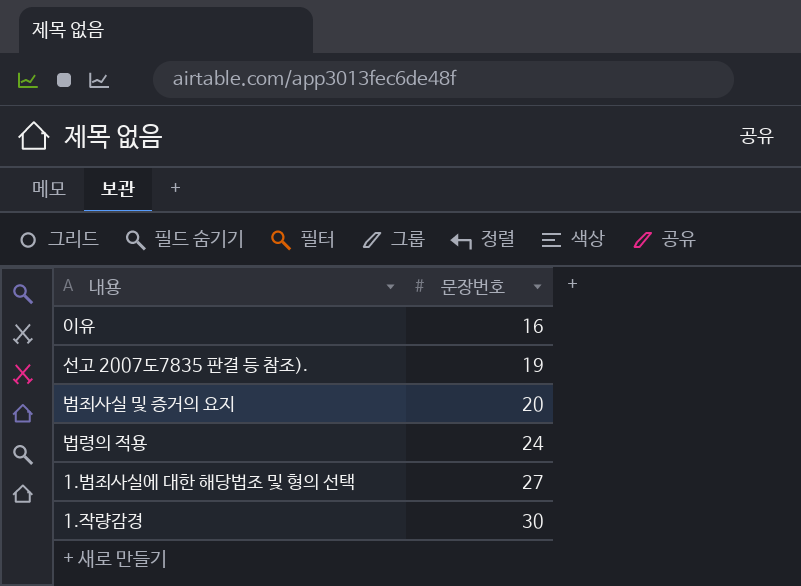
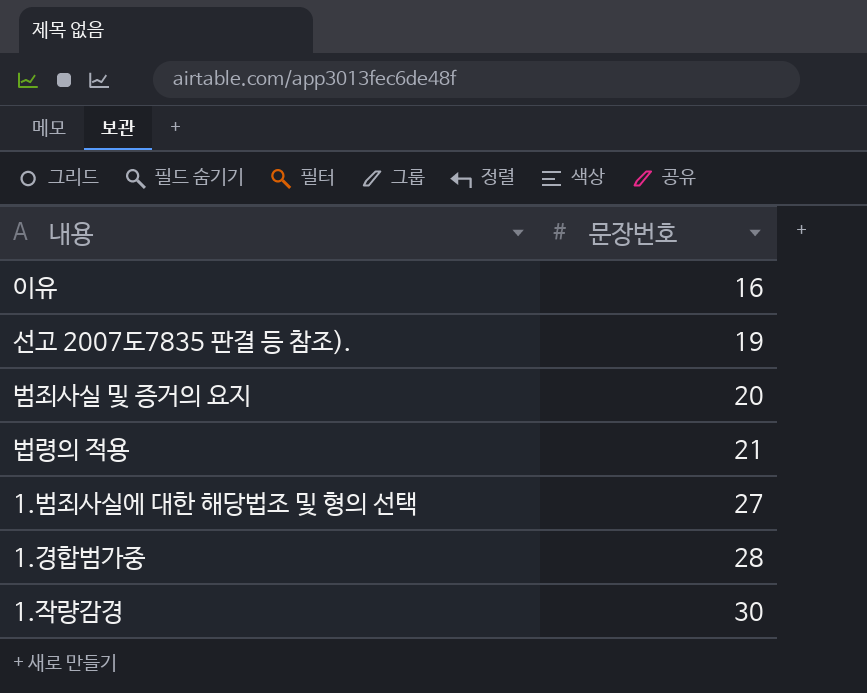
법령의 적용 | 문장번호: 24 -> 21
row 1.경합범가중: none -> 28

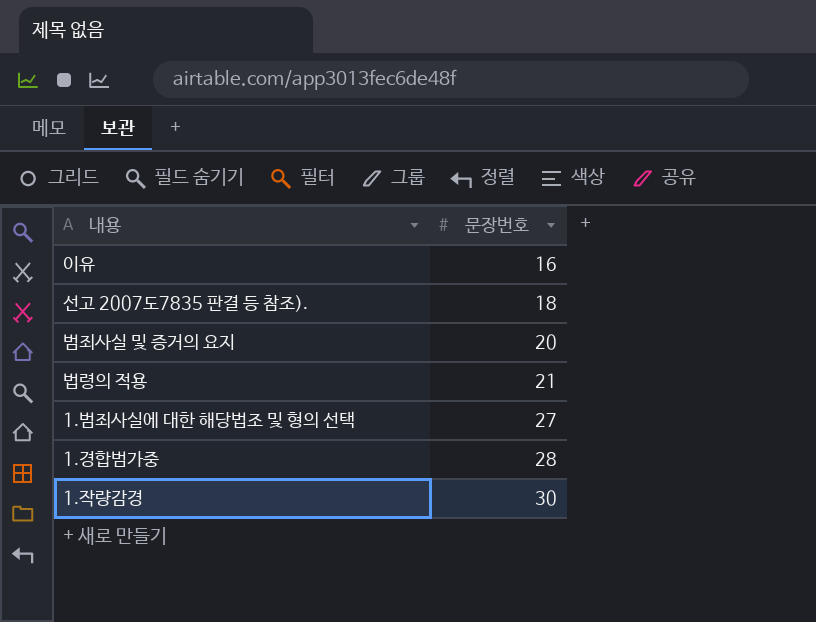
선고 2007도7835 판결 등 참조). | 문장번호: 19 -> 18

